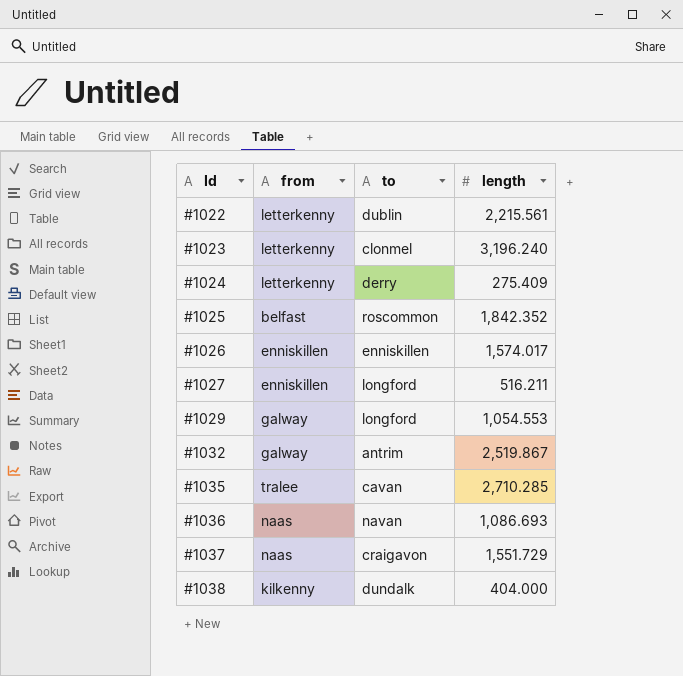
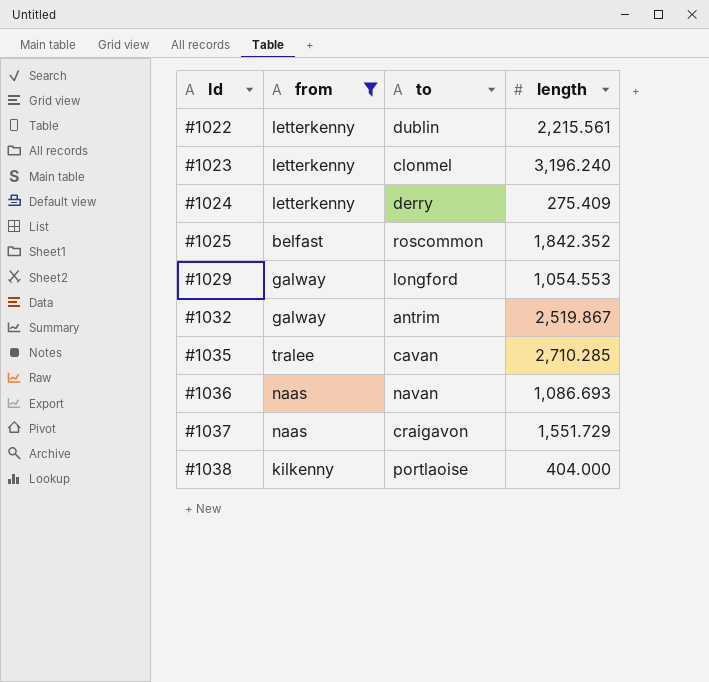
filter: none -> from != enniskillen
#1038 | to: dundalk -> portlaoise

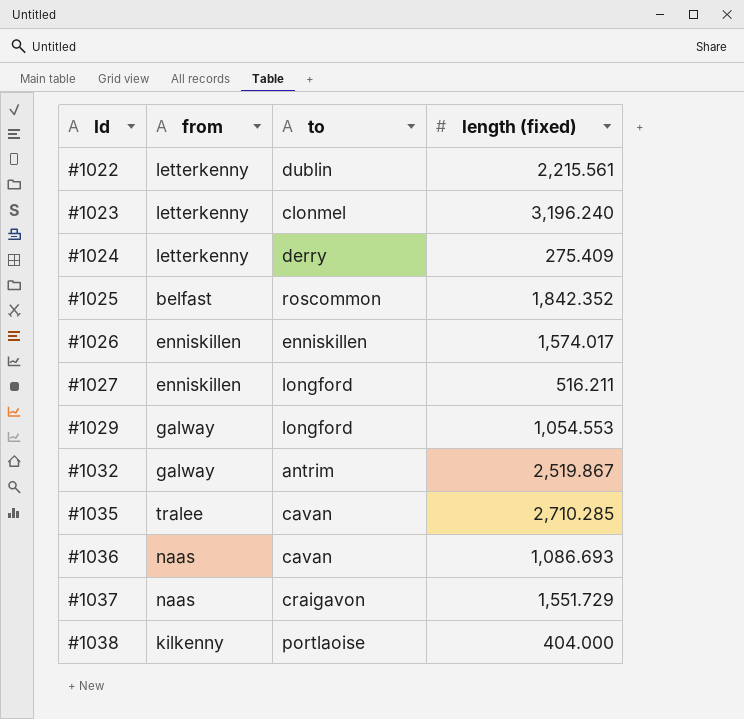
filter: from != enniskillen -> none
column name: length -> length (fixed)
#1036 | to: navan -> cavan

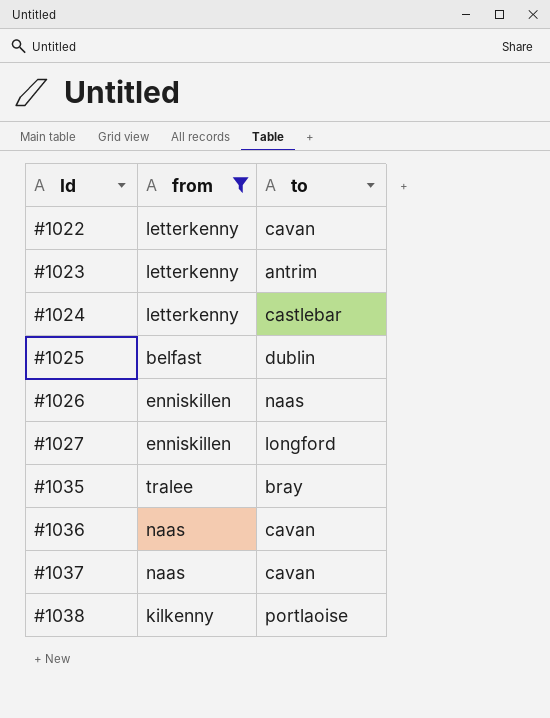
filter: none -> from != galway
column length (fixed) | position: 4 -> none
#1022 | to: dublin -> cavan
#1023 | to: clonmel -> antrim
#1024 | to: derry -> castlebar
#1025 | to: roscommon -> dublin
#1026 | to: enniskillen -> naas
#1035 | to: cavan -> bray
#1037 | to: craigavon -> cavan

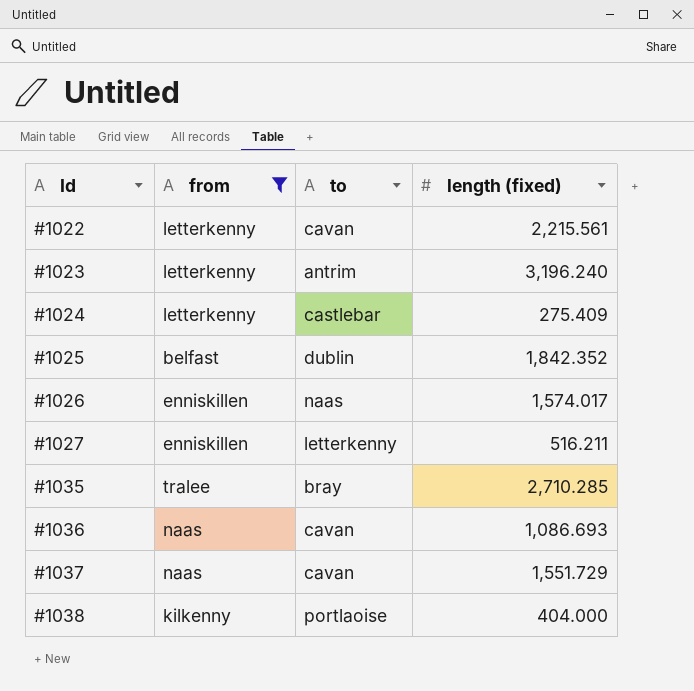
column length (fixed) | position: none -> 4
#1027 | to: longford -> letterkenny

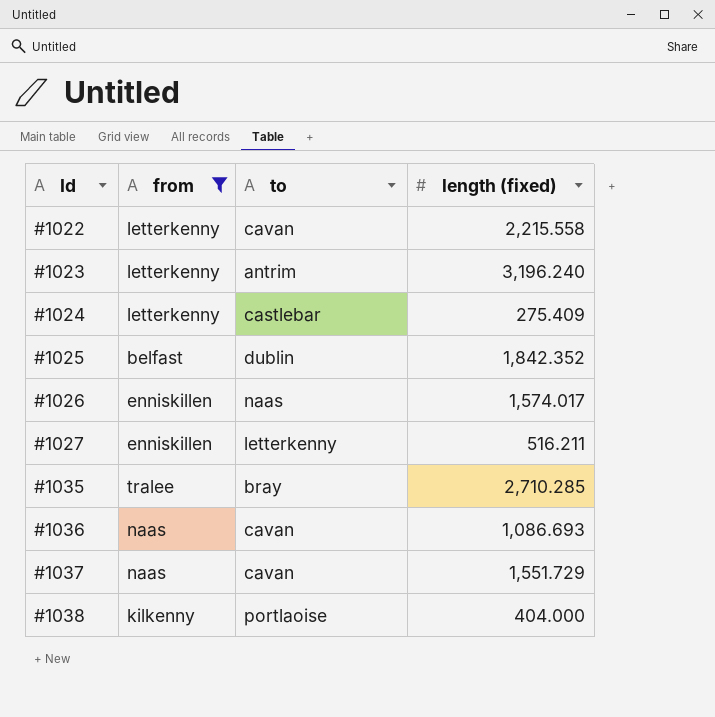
#1022 | length (fixed): 2,215.561 -> 2,215.558

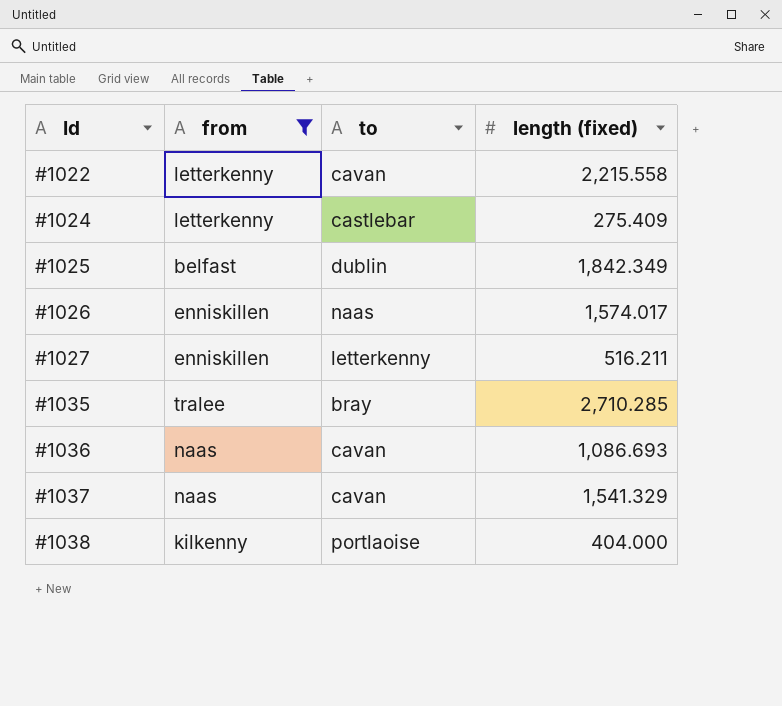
row #1023: letterkenny | antrim | 3,196.240 -> none
#1025 | length (fixed): 1,842.352 -> 1,842.349
#1037 | length (fixed): 1,551.729 -> 1,541.329

